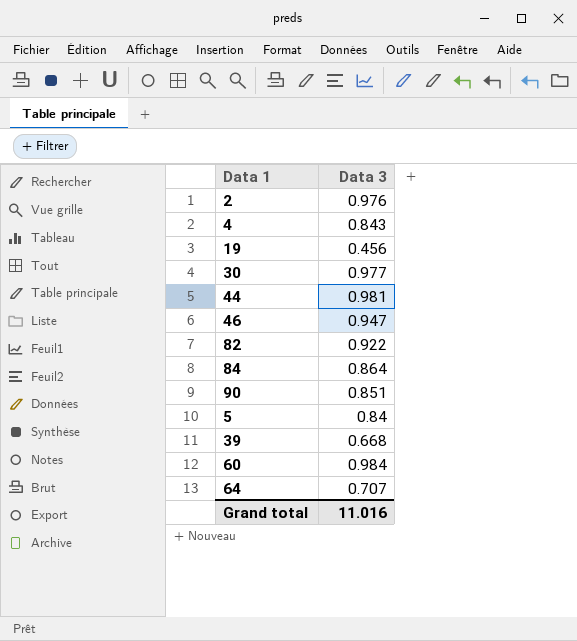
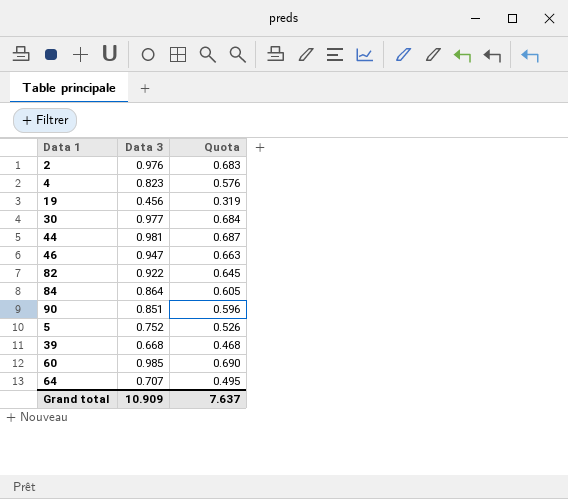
column Quota | formula: none -> [Data 3] * 0.7
4 | Data 3: 0.843 -> 0.823
5 | Data 3: 0.84 -> 0.752
60 | Data 3: 0.984 -> 0.985
Grand total | Data 3: 11.016 -> 10.909

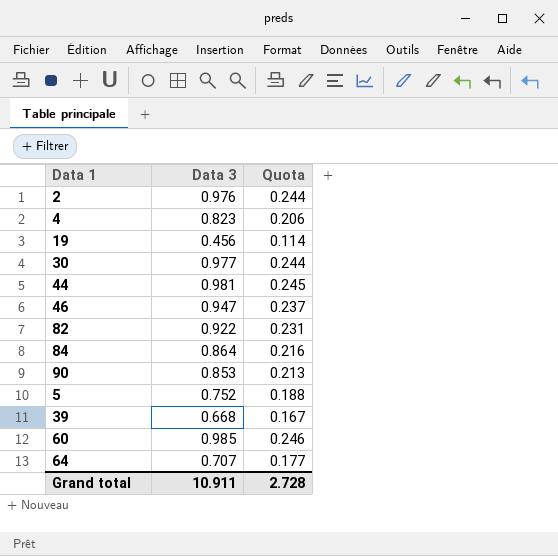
column Quota | formula: [Data 3] * 0.7 -> [Data 3] * 0.25
90 | Data 3: 0.851 -> 0.853
Grand total | Data 3: 10.909 -> 10.911
Grand total | Quota: 7.637 -> 2.728

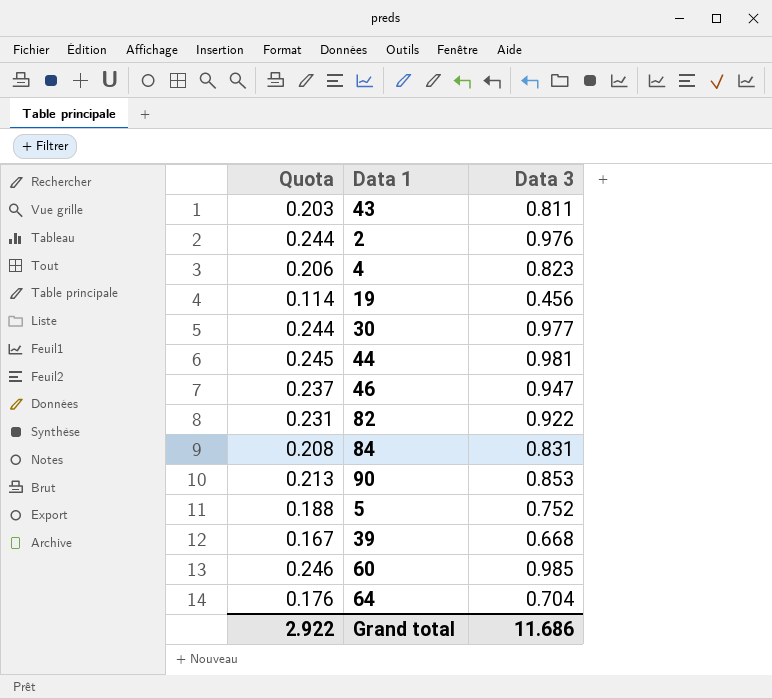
column Quota | position: 3 -> 1
row 43: none -> 0.203 | 0.811
84 | Quota: 0.216 -> 0.208
84 | Data 3: 0.864 -> 0.831
64 | Quota: 0.177 -> 0.176
64 | Data 3: 0.707 -> 0.704
Grand total | Quota: 2.728 -> 2.922
Grand total | Data 3: 10.911 -> 11.686

